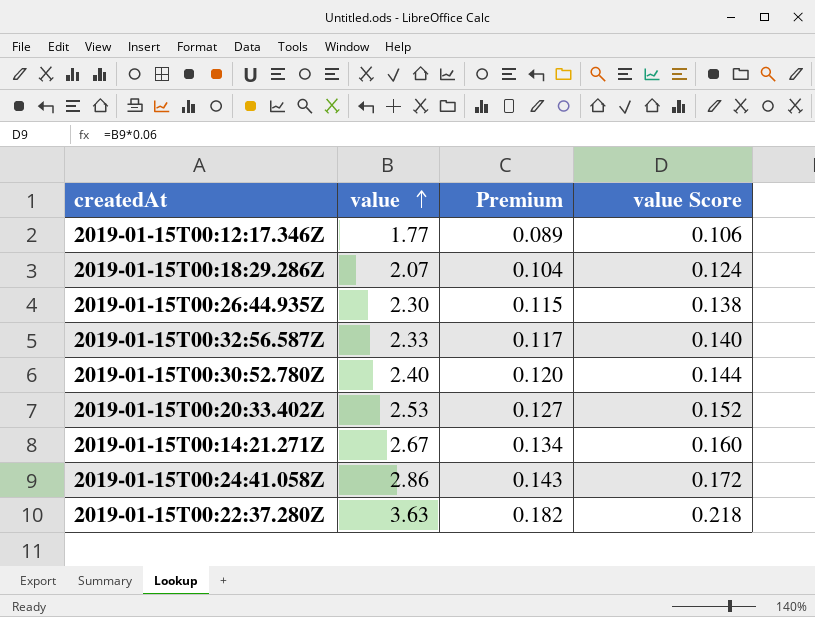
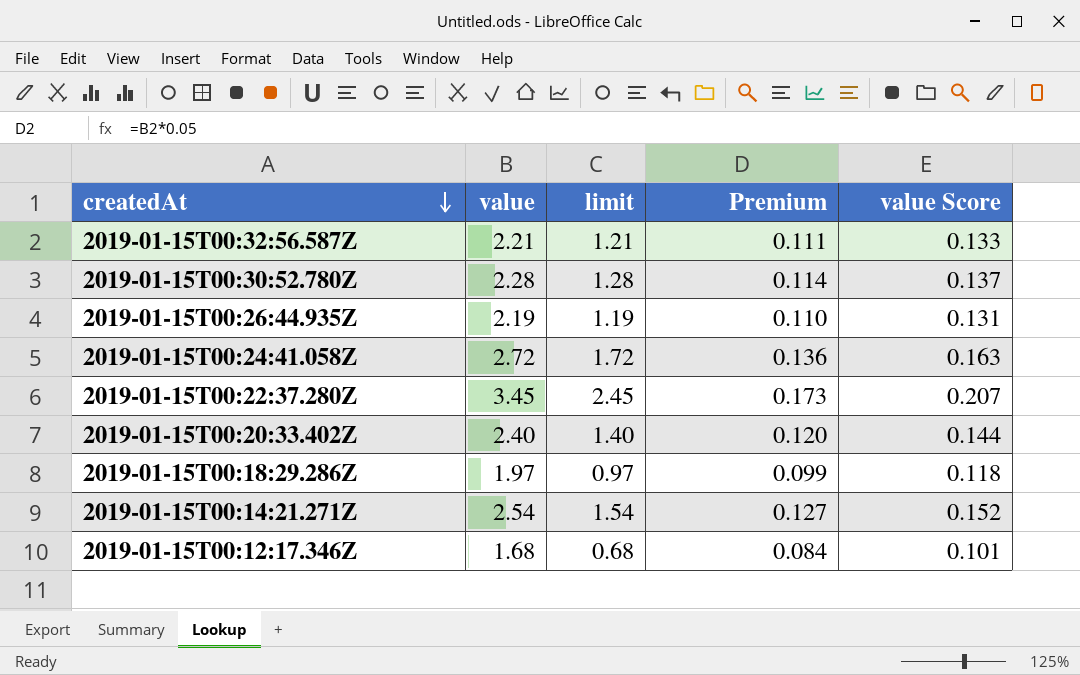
row order: value ascending -> createdAt descending
column limit | formula: none -> [value] - 1
2019-01-15T00:32:56.587Z | value: 2.33 -> 2.21
2019-01-15T00:32:56.587Z | Premium: 0.117 -> 0.111
2019-01-15T00:32:56.587Z | value Score: 0.140 -> 0.133
2019-01-15T00:30:52.780Z | value: 2.40 -> 2.28
2019-01-15T00:30:52.780Z | Premium: 0.120 -> 0.114
2019-01-15T00:30:52.780Z | value Score: 0.144 -> 0.137
2019-01-15T00:26:44.935Z | value: 2.30 -> 2.19
2019-01-15T00:26:44.935Z | Premium: 0.115 -> 0.110
2019-01-15T00:26:44.935Z | value Score: 0.138 -> 0.131
2019-01-15T00:24:41.058Z | value: 2.86 -> 2.72
2019-01-15T00:24:41.058Z | Premium: 0.143 -> 0.136
2019-01-15T00:24:41.058Z | value Score: 0.172 -> 0.163
2019-01-15T00:22:37.280Z | value: 3.63 -> 3.45
2019-01-15T00:22:37.280Z | Premium: 0.182 -> 0.173
2019-01-15T00:22:37.280Z | value Score: 0.218 -> 0.207
2019-01-15T00:20:33.402Z | value: 2.53 -> 2.40
2019-01-15T00:20:33.402Z | Premium: 0.127 -> 0.120
2019-01-15T00:20:33.402Z | value Score: 0.152 -> 0.144
2019-01-15T00:18:29.286Z | value: 2.07 -> 1.97
2019-01-15T00:18:29.286Z | Premium: 0.104 -> 0.099
2019-01-15T00:18:29.286Z | value Score: 0.124 -> 0.118
2019-01-15T00:14:21.271Z | value: 2.67 -> 2.54
2019-01-15T00:14:21.271Z | Premium: 0.134 -> 0.127
2019-01-15T00:14:21.271Z | value Score: 0.160 -> 0.152
2019-01-15T00:12:17.346Z | value: 1.77 -> 1.68
2019-01-15T00:12:17.346Z | Premium: 0.089 -> 0.084
2019-01-15T00:12:17.346Z | value Score: 0.106 -> 0.101

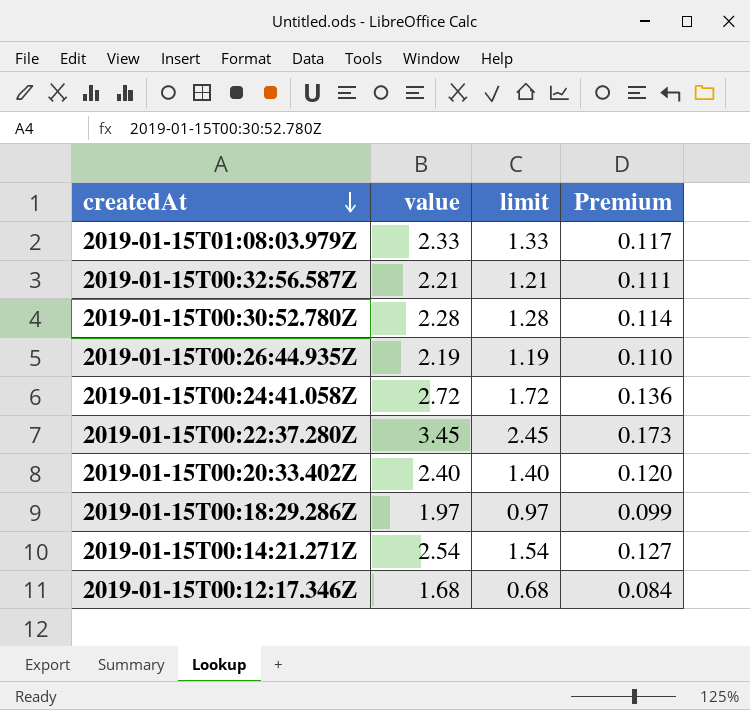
column value Score | formula: [value] * 0.06 -> none
row 2019-01-15T01:08:03.979Z: none -> 2.33 | 1.33 | 0.117

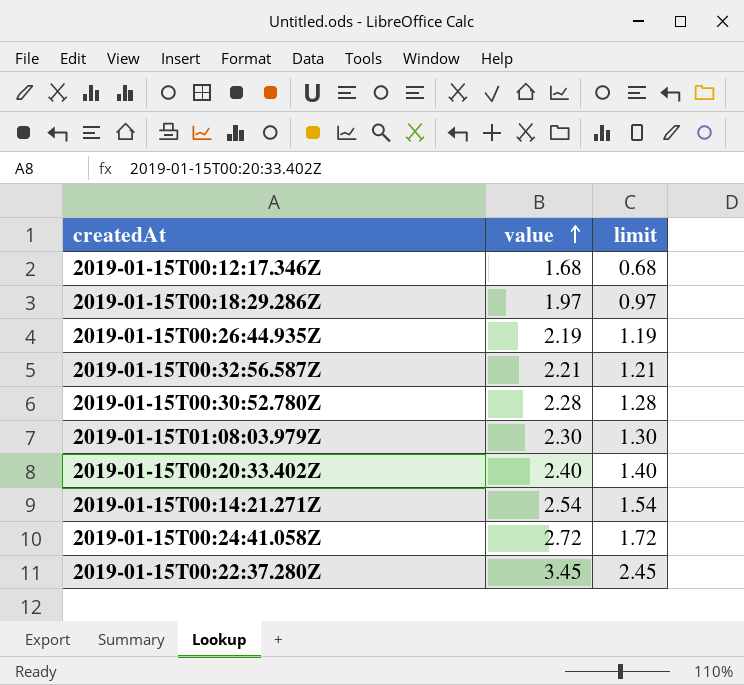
row order: createdAt descending -> value ascending
column Premium | formula: [value] * 0.05 -> none
2019-01-15T01:08:03.979Z | value: 2.33 -> 2.30
2019-01-15T01:08:03.979Z | limit: 1.33 -> 1.30

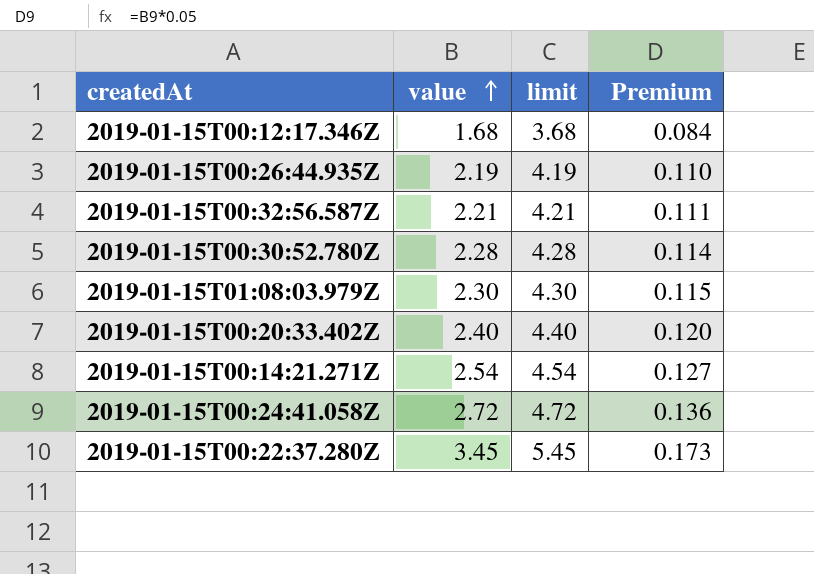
column limit | formula: [value] - 1 -> [value] + 2
column Premium | formula: none -> [value] * 0.05
row 2019-01-15T00:18:29.286Z: 1.97 | 0.97 -> none

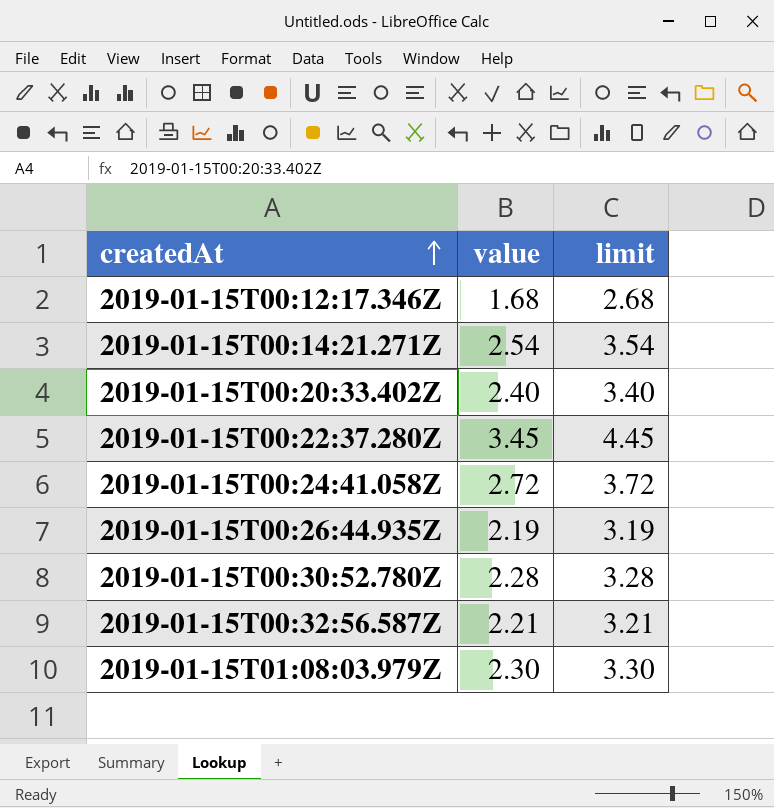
row order: value ascending -> createdAt ascending
column Premium | formula: [value] * 0.05 -> none
column limit | formula: [value] + 2 -> [value] + 1

